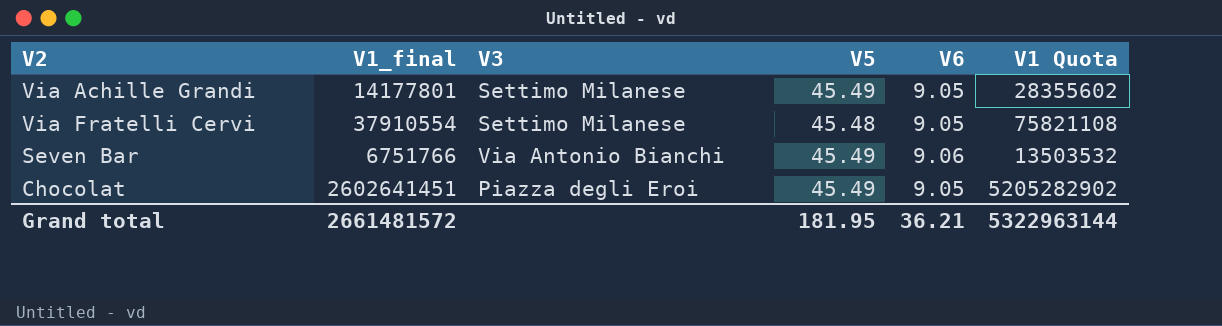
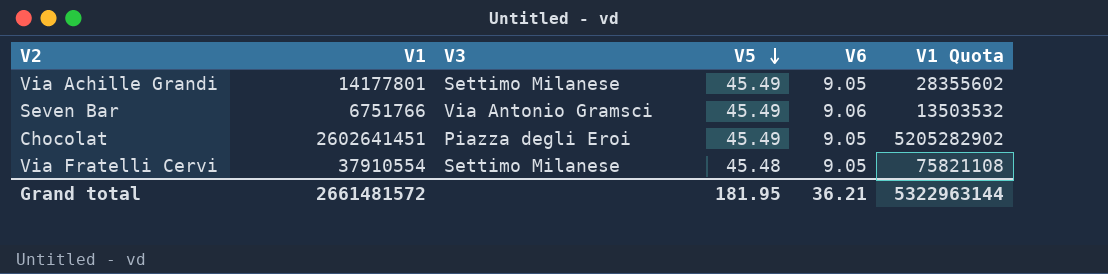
row order: none -> V5 descending
column name: V1_final -> V1
Seven Bar | V3: Via Antonio Bianchi -> Via Antonio Gramsci

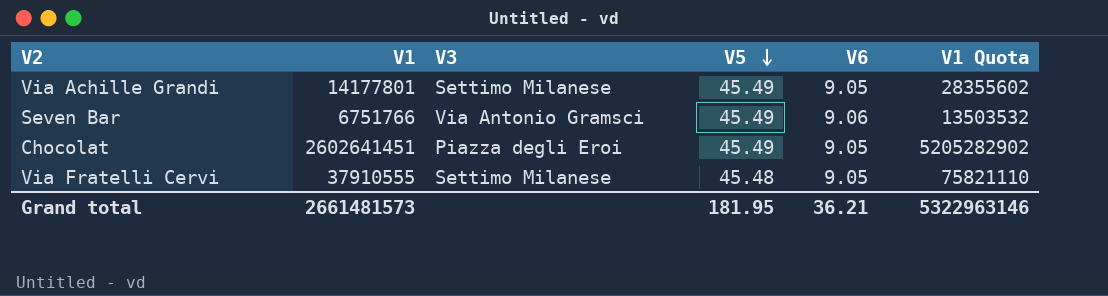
Via Fratelli Cervi | V1: 37910554 -> 37910555
Via Fratelli Cervi | V1 Quota: 75821108 -> 75821110
Grand total | V1: 2661481572 -> 2661481573
Grand total | V1 Quota: 5322963144 -> 5322963146

